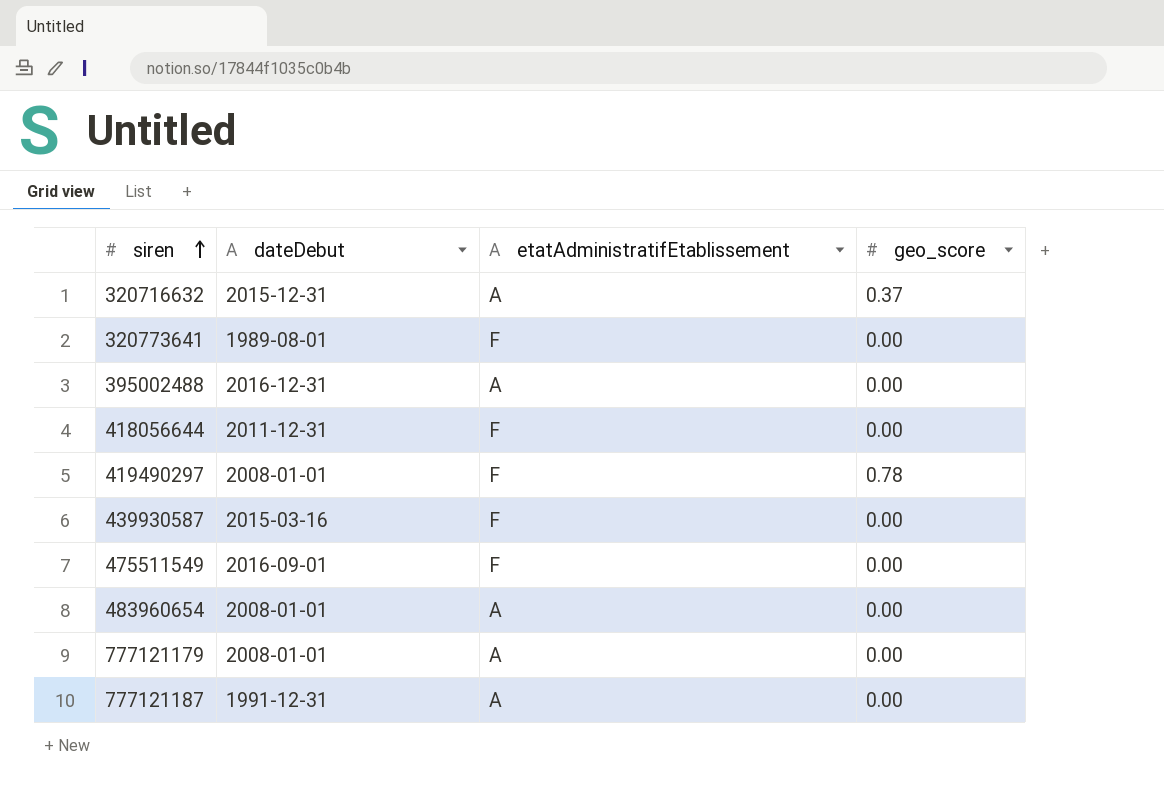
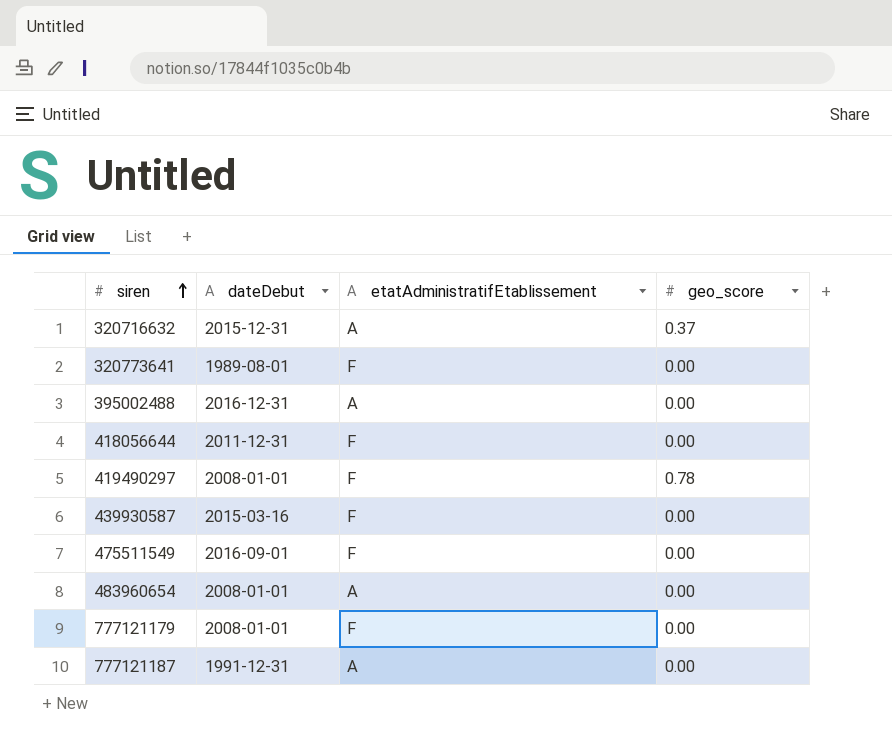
777121179 | etatAdministratifEtablissement: A -> F

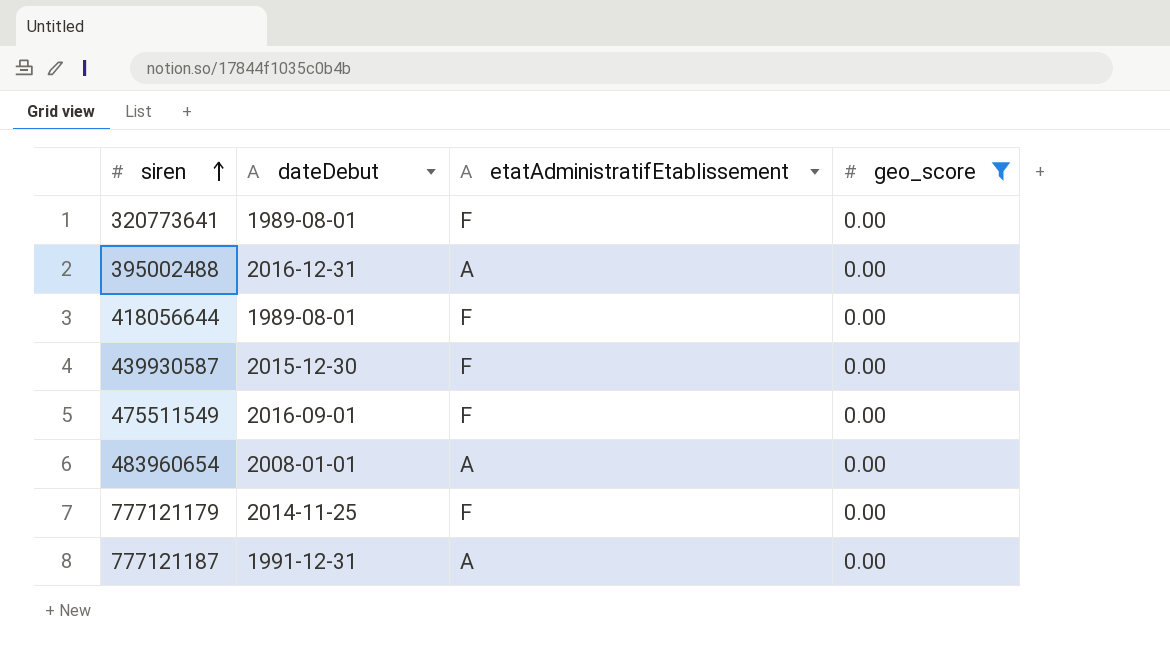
filter: none -> geo_score = 0.00
418056644 | dateDebut: 2011-12-31 -> 1989-08-01
439930587 | dateDebut: 2015-03-16 -> 2015-12-30
777121179 | dateDebut: 2008-01-01 -> 2014-11-25

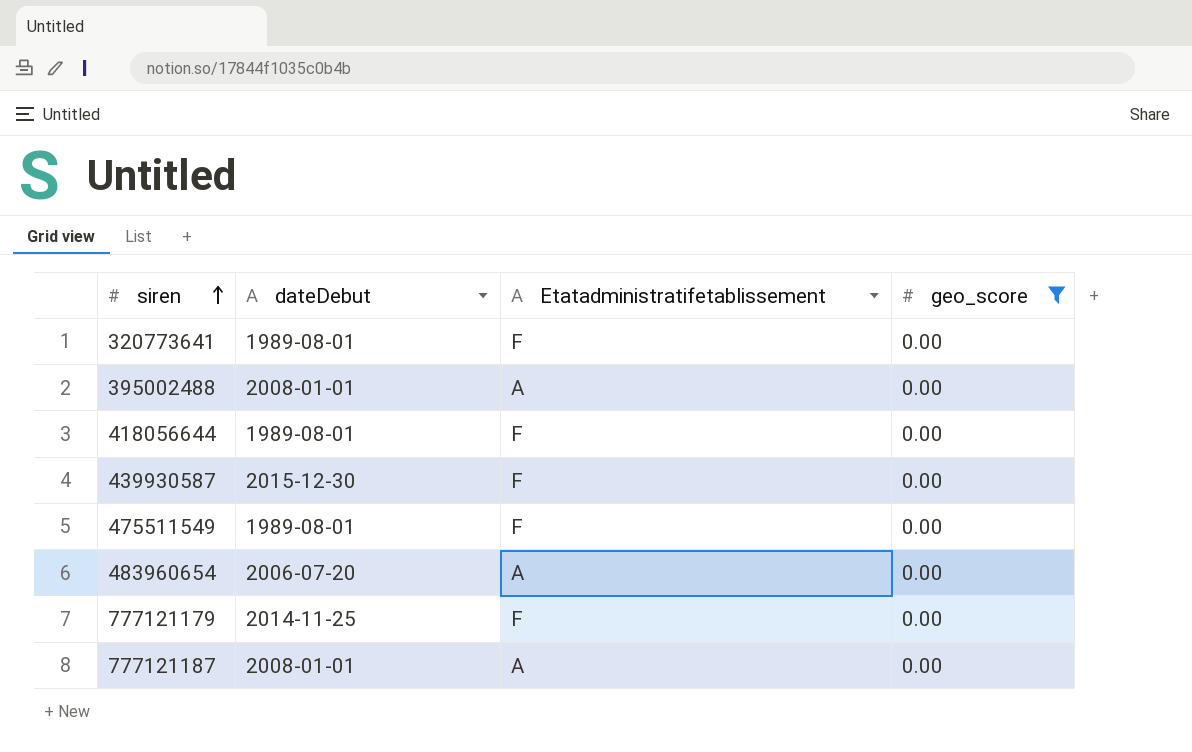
column name: etatAdministratifEtablissement -> Etatadministratifetablissement
395002488 | dateDebut: 2016-12-31 -> 2008-01-01
475511549 | dateDebut: 2016-09-01 -> 1989-08-01
483960654 | dateDebut: 2008-01-01 -> 2006-07-20
777121187 | dateDebut: 1991-12-31 -> 2008-01-01

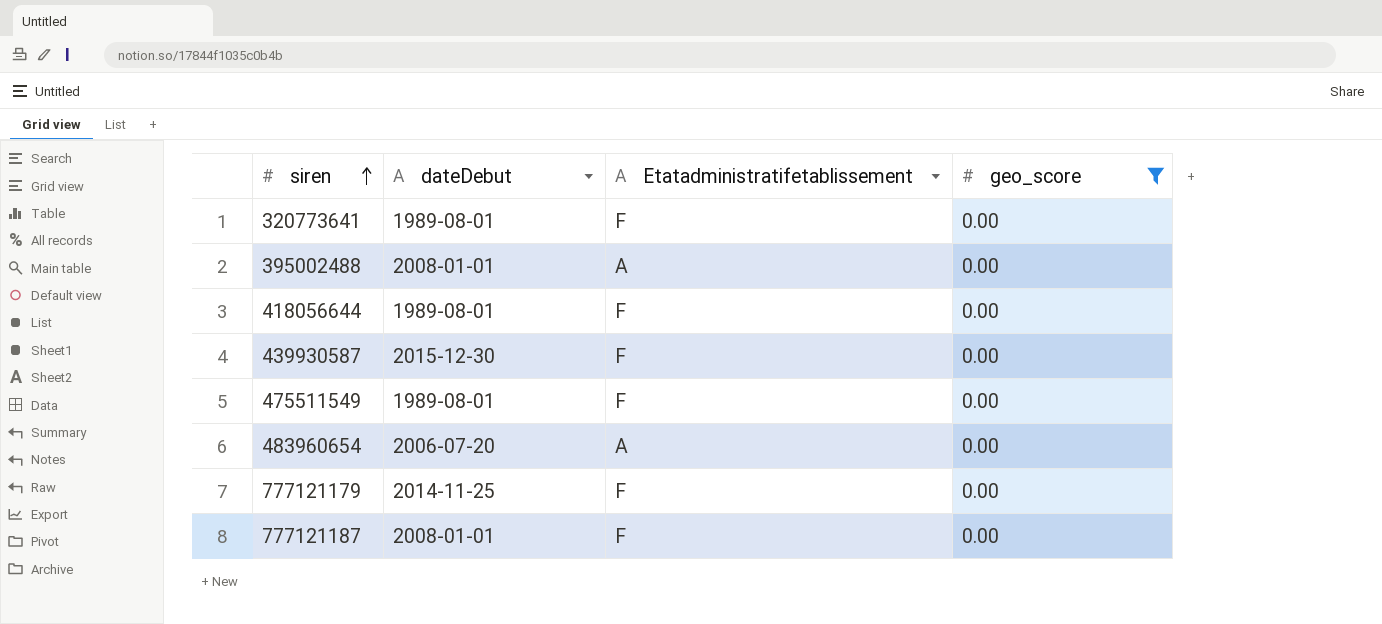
777121187 | Etatadministratifetablissement: A -> F

